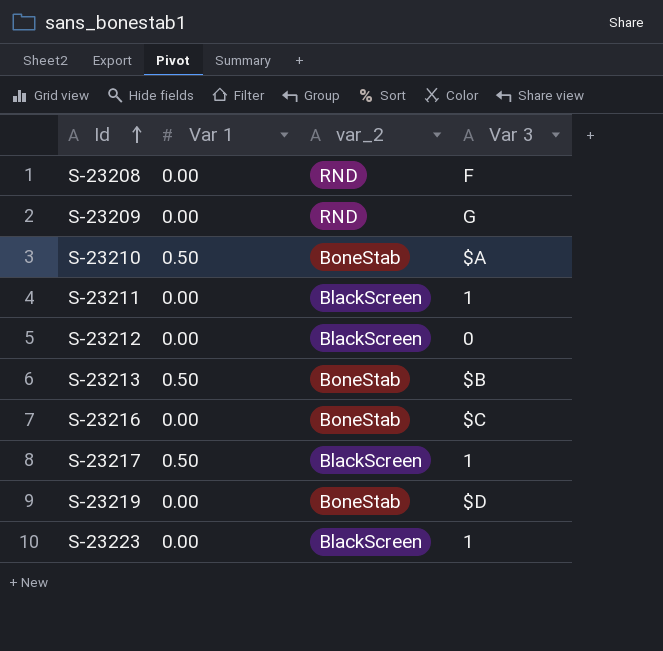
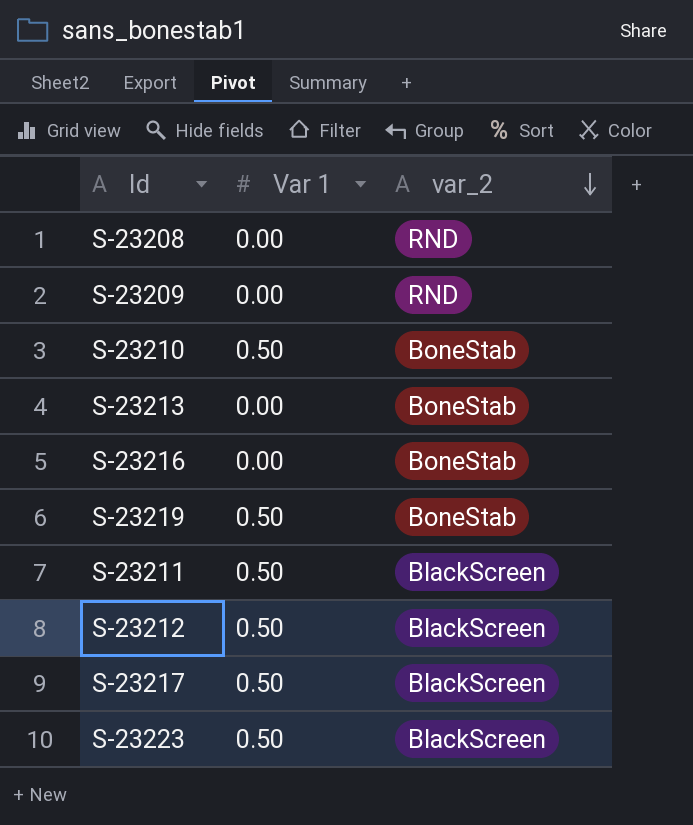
row order: Id ascending -> var_2 descending
column Var 3 | position: 4 -> none
S-23213 | Var 1: 0.50 -> 0.00
S-23219 | Var 1: 0.00 -> 0.50
S-23211 | Var 1: 0.00 -> 0.50
S-23212 | Var 1: 0.00 -> 0.50
S-23223 | Var 1: 0.00 -> 0.50

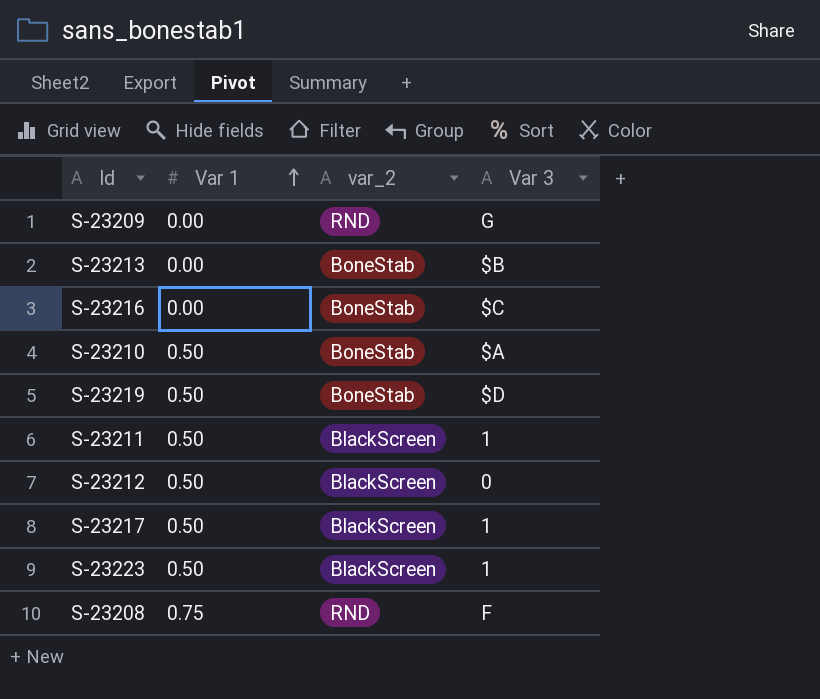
row order: var_2 descending -> Var 1 ascending
column Var 3 | position: none -> 4
S-23208 | Var 1: 0.00 -> 0.75

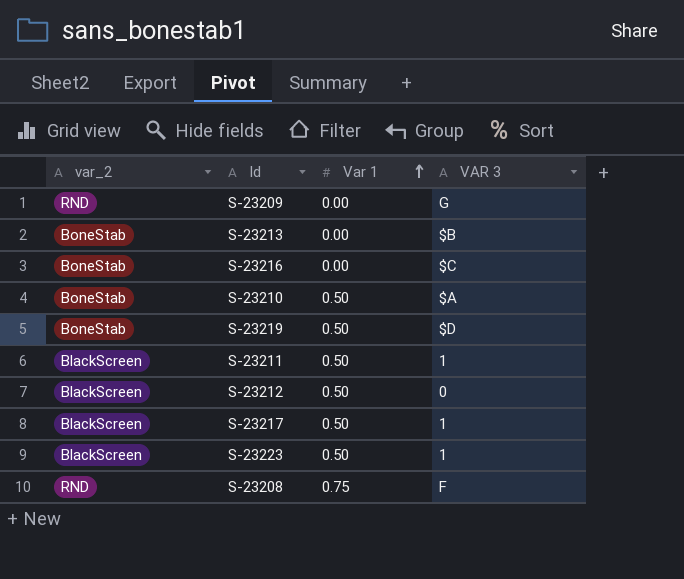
column var_2 | position: 3 -> 1
column name: Var 3 -> VAR 3

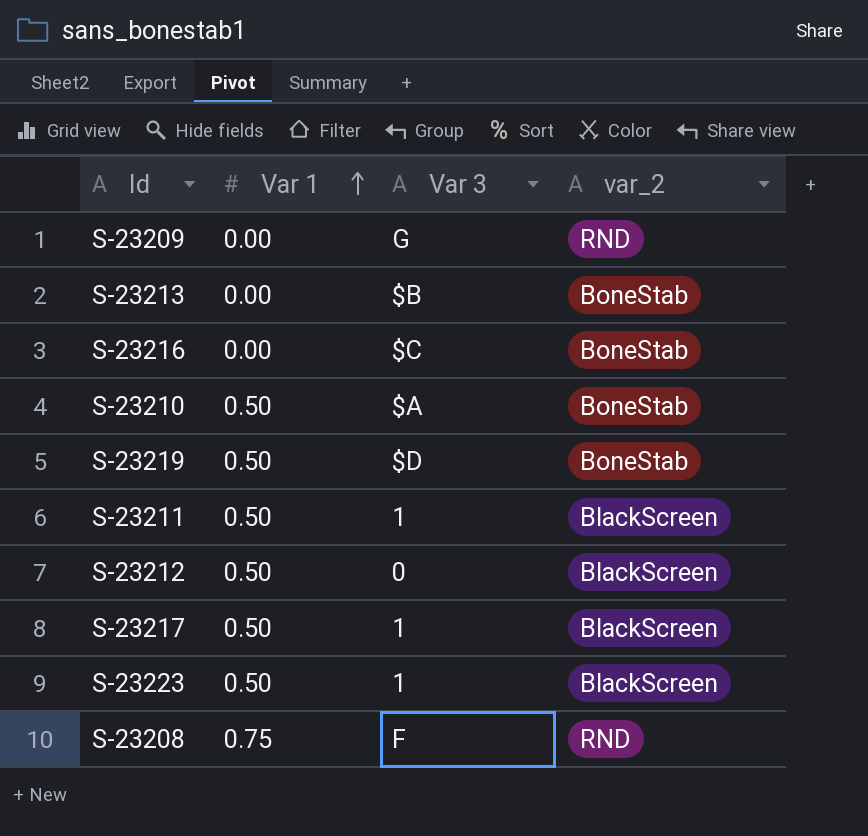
column name: VAR 3 -> Var 3
column var_2 | position: 1 -> 4

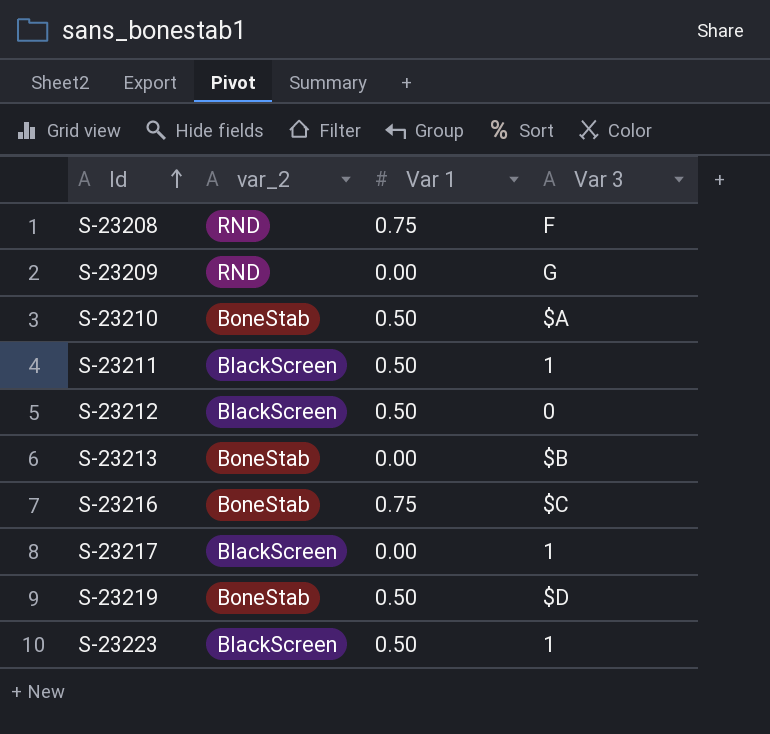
row order: Var 1 ascending -> Id ascending
column var_2 | position: 4 -> 2
S-23216 | Var 1: 0.00 -> 0.75
S-23217 | Var 1: 0.50 -> 0.00

